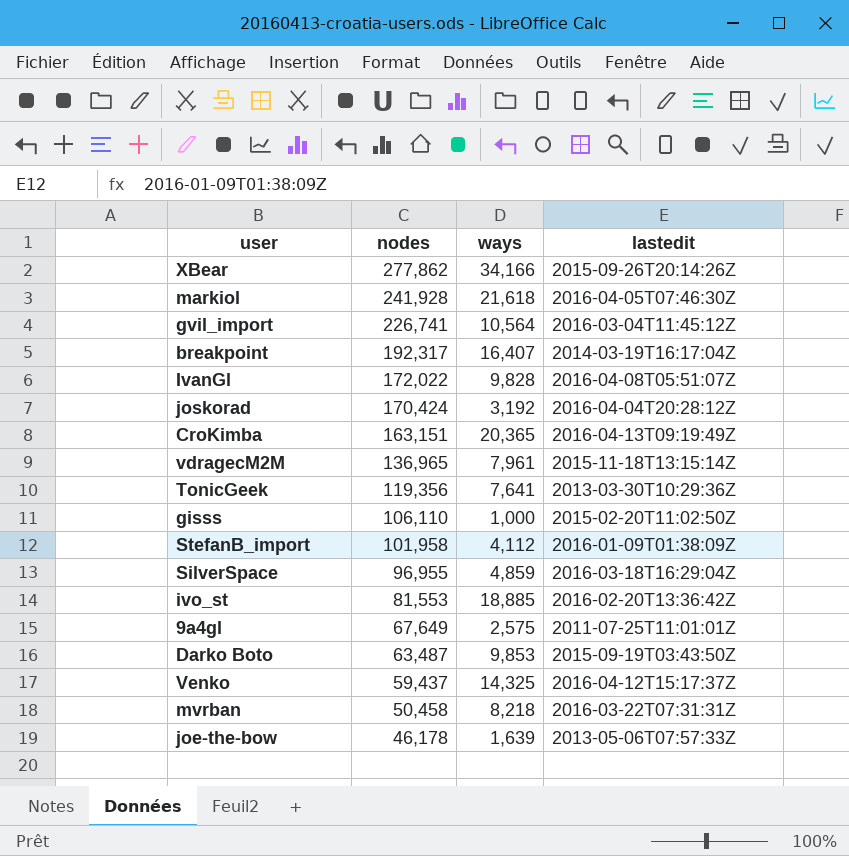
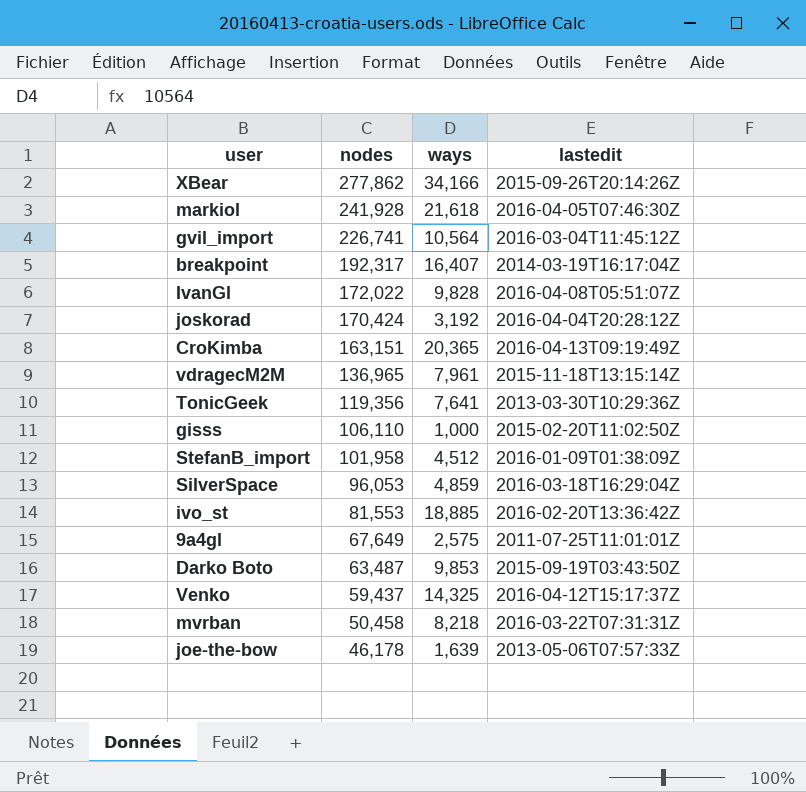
StefanB_import | ways: 4,112 -> 4,512
SilverSpace | nodes: 96,955 -> 96,053

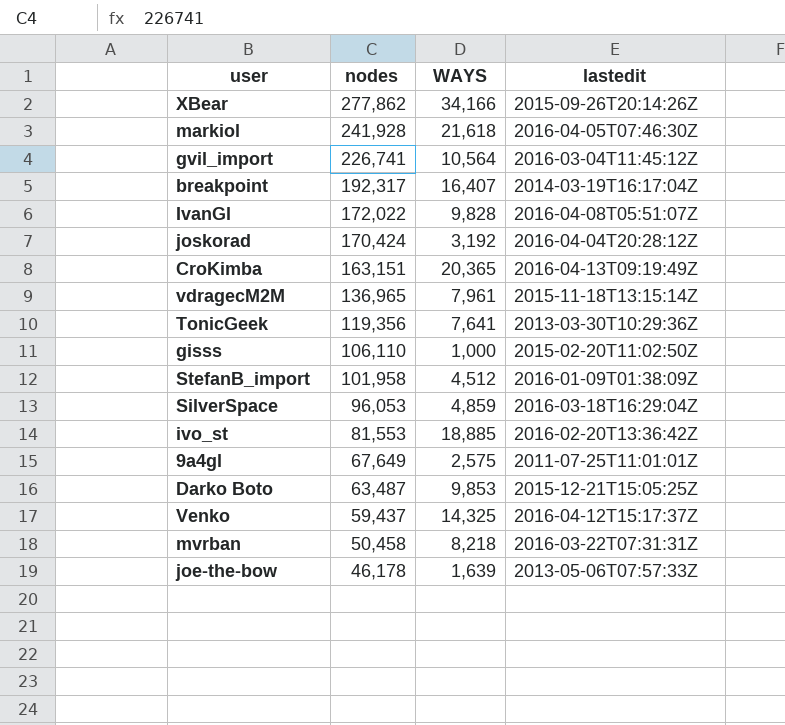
column name: ways -> WAYS
Darko Boto | lastedit: 2015-09-19T03:43:50Z -> 2015-12-21T15:05:25Z

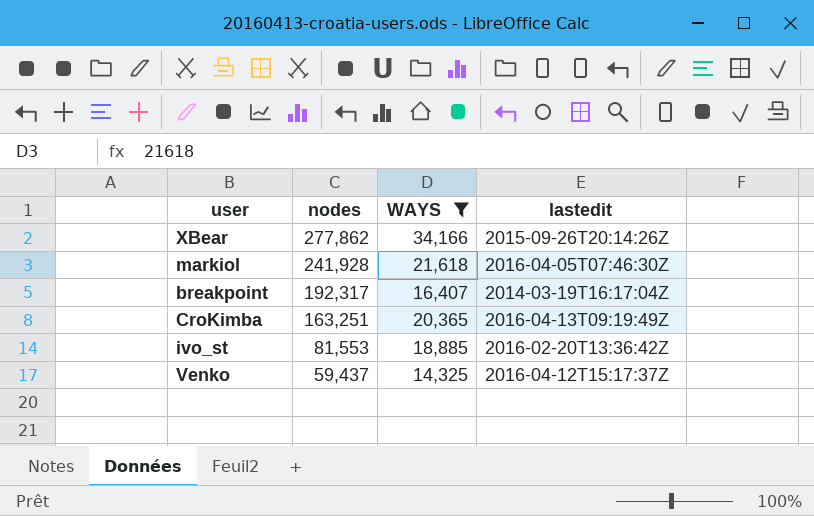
filter: none -> WAYS >= 14,325
CroKimba | nodes: 163,151 -> 163,251

